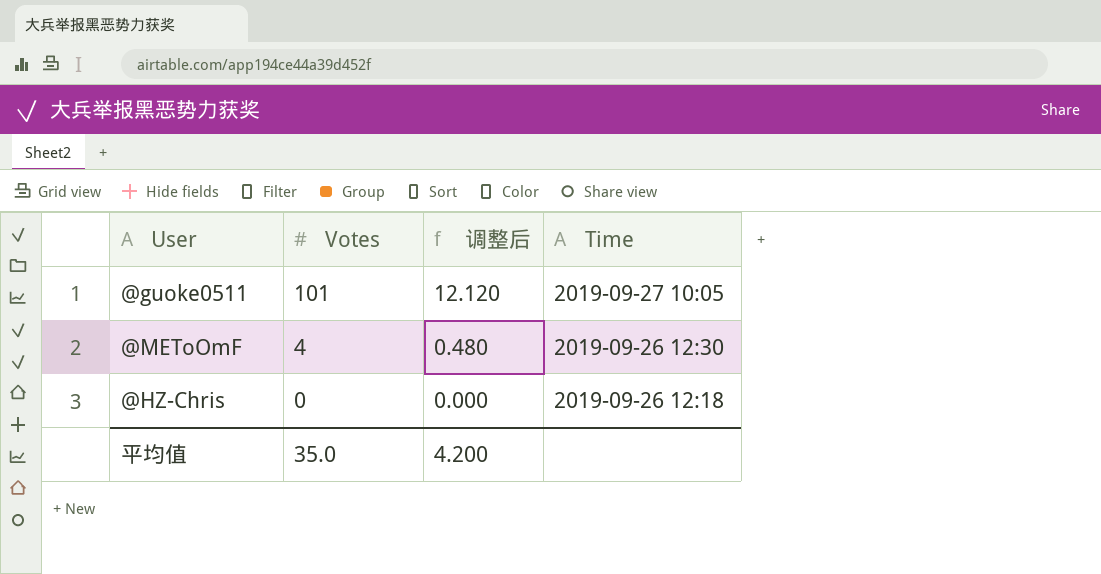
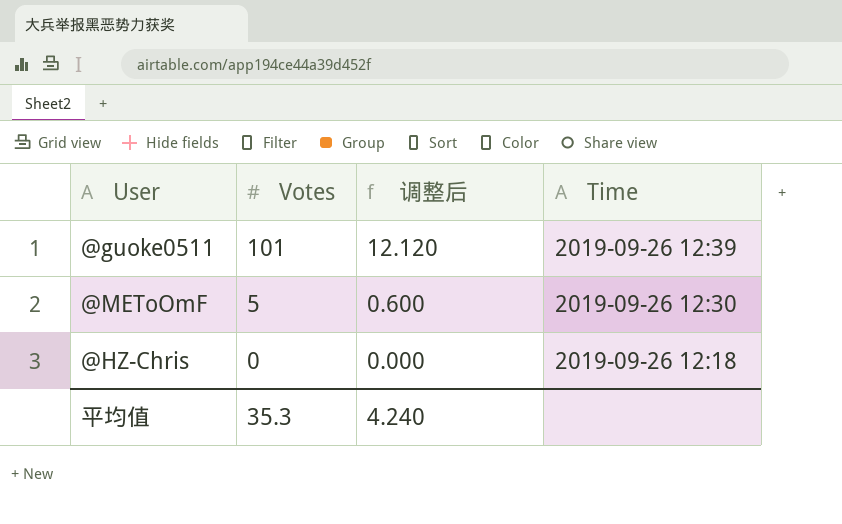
@guoke0511 | Time: 2019-09-27 10:05 -> 2019-09-26 12:39
@METoOmF | Votes: 4 -> 5
@METoOmF | 调整后: 0.480 -> 0.600
平均值 | Votes: 35.0 -> 35.3
平均值 | 调整后: 4.200 -> 4.240

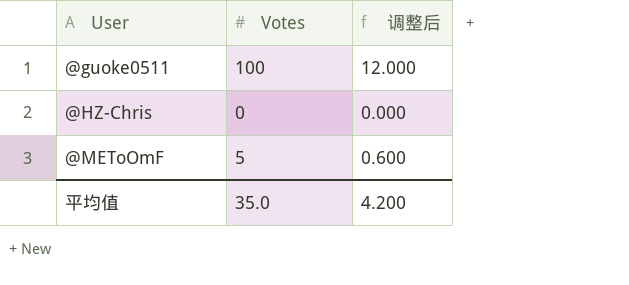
row order: Votes descending -> User ascending
column Time | position: 4 -> none
@guoke0511 | Votes: 101 -> 100
@guoke0511 | 调整后: 12.120 -> 12.000
平均值 | Votes: 35.3 -> 35.0
平均值 | 调整后: 4.240 -> 4.200

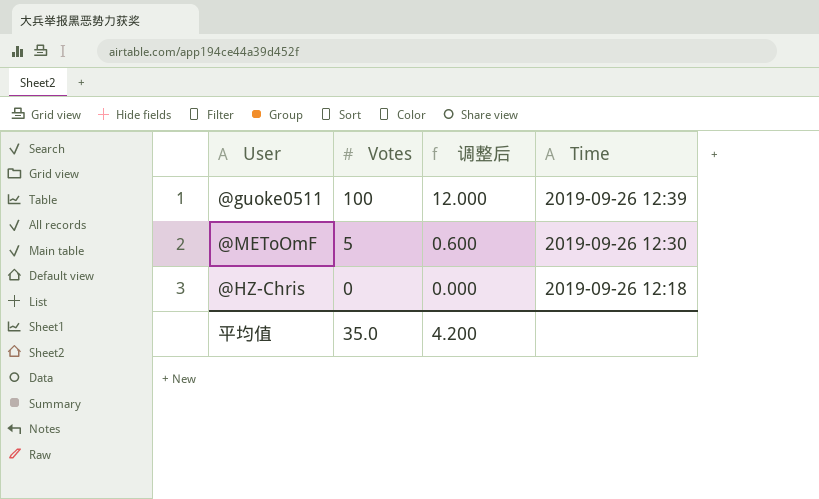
row order: User ascending -> Votes descending
column Time | position: none -> 4

